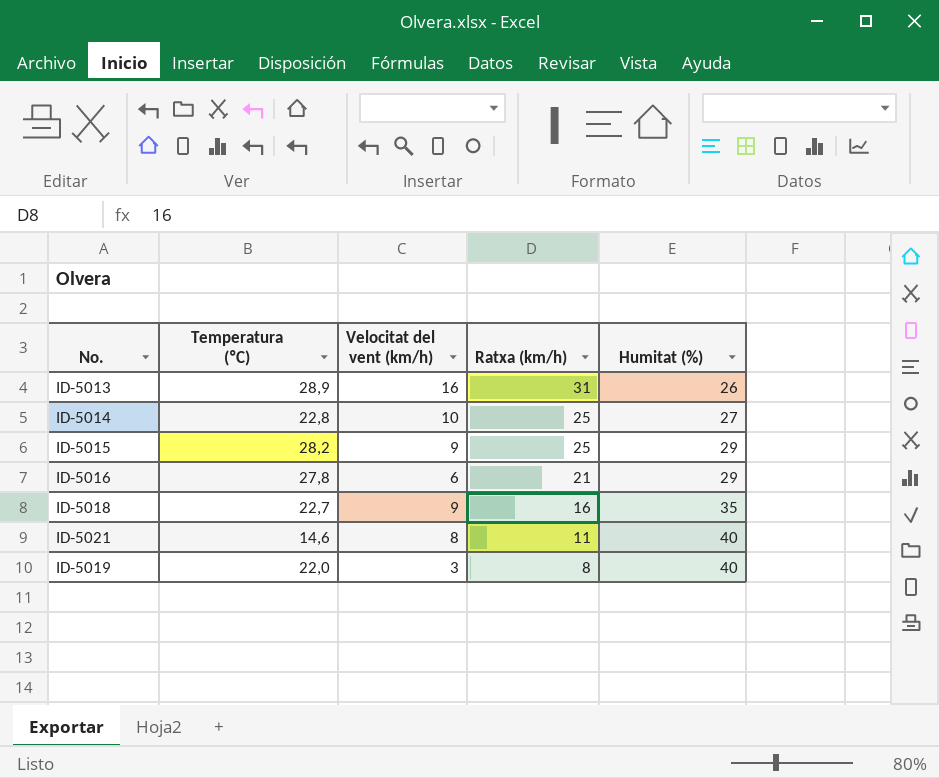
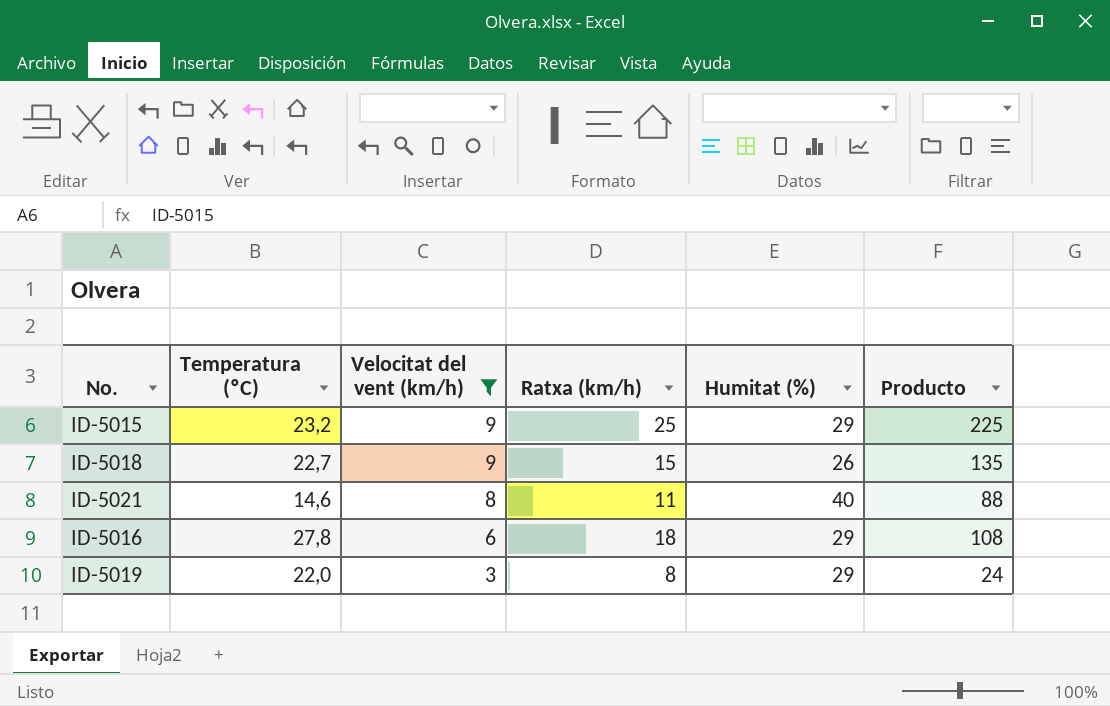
filter: none -> Velocitat del vent (km/h) <= 9
row order: Ratxa (km/h) descending -> Velocitat del vent (km/h) descending
column Producto | formula: none -> [Velocitat del vent (km/h)] * [Ratxa (km/h)]
ID-5015 | Temperatura (ºC): 28,2 -> 23,2
ID-5018 | Ratxa (km/h): 16 -> 15
ID-5018 | Humitat (%): 35 -> 26
ID-5016 | Ratxa (km/h): 21 -> 18
ID-5019 | Humitat (%): 40 -> 29

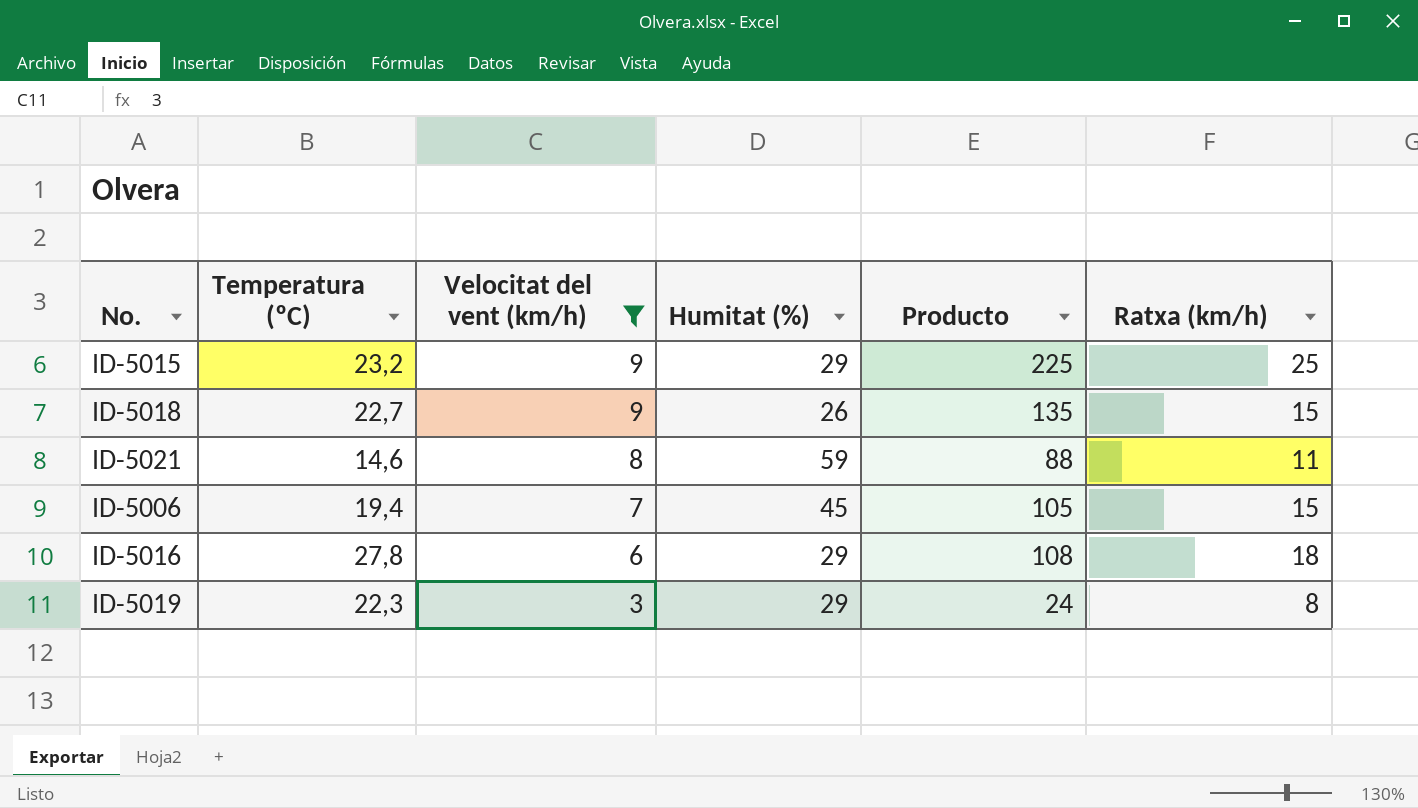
column Ratxa (km/h) | position: 4 -> 6
ID-5021 | Humitat (%): 40 -> 59
row ID-5006: none -> 19,4 | 7 | 45 | 105 | 15
ID-5019 | Temperatura (ºC): 22,0 -> 22,3

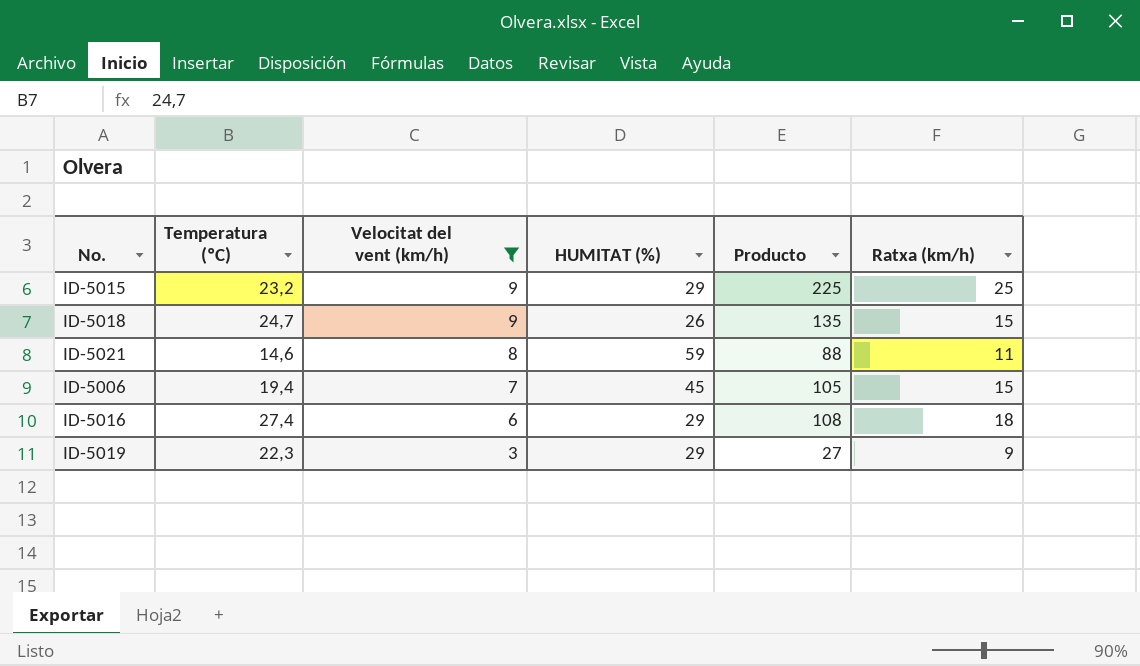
column name: Humitat (%) -> HUMITAT (%)
ID-5018 | Temperatura (ºC): 22,7 -> 24,7
ID-5016 | Temperatura (ºC): 27,8 -> 27,4
ID-5019 | Producto: 24 -> 27
ID-5019 | Ratxa (km/h): 8 -> 9

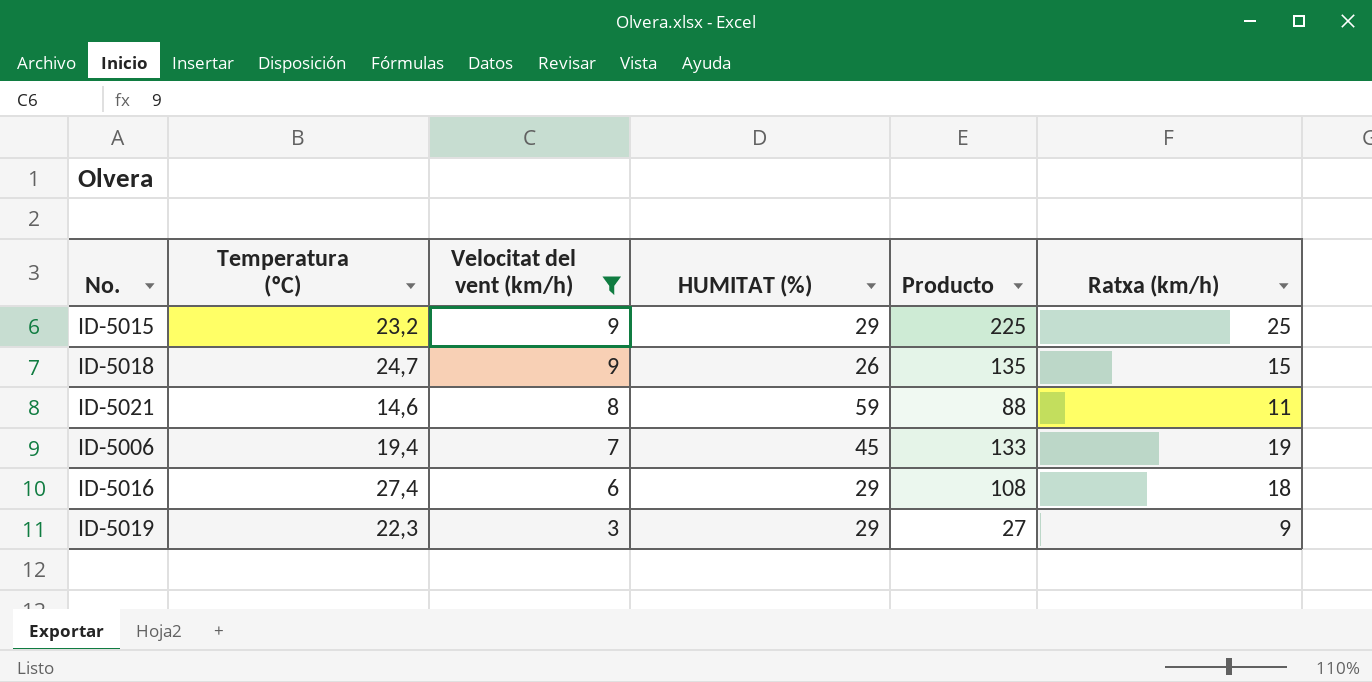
ID-5006 | Producto: 105 -> 133
ID-5006 | Ratxa (km/h): 15 -> 19

